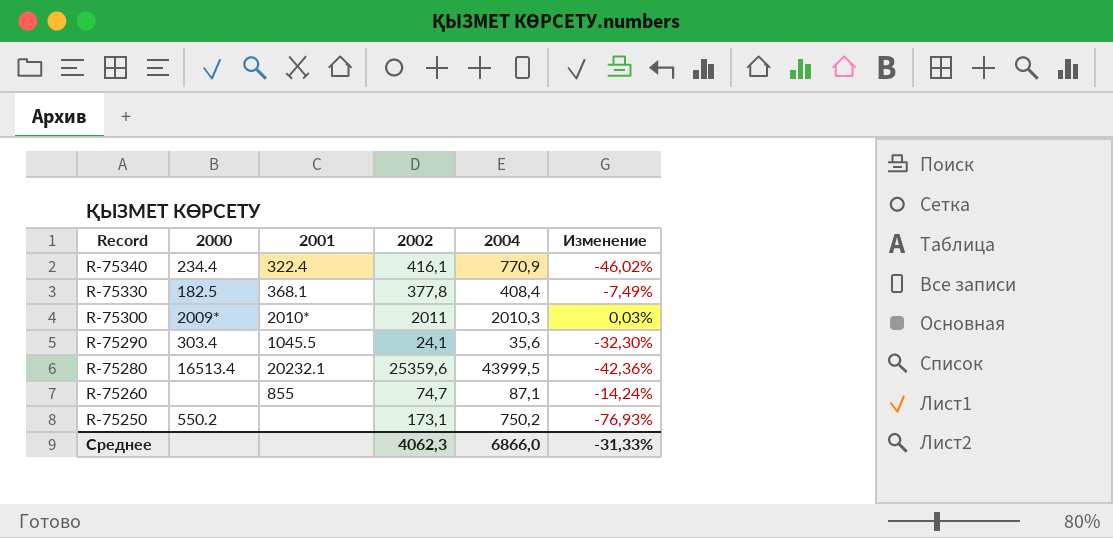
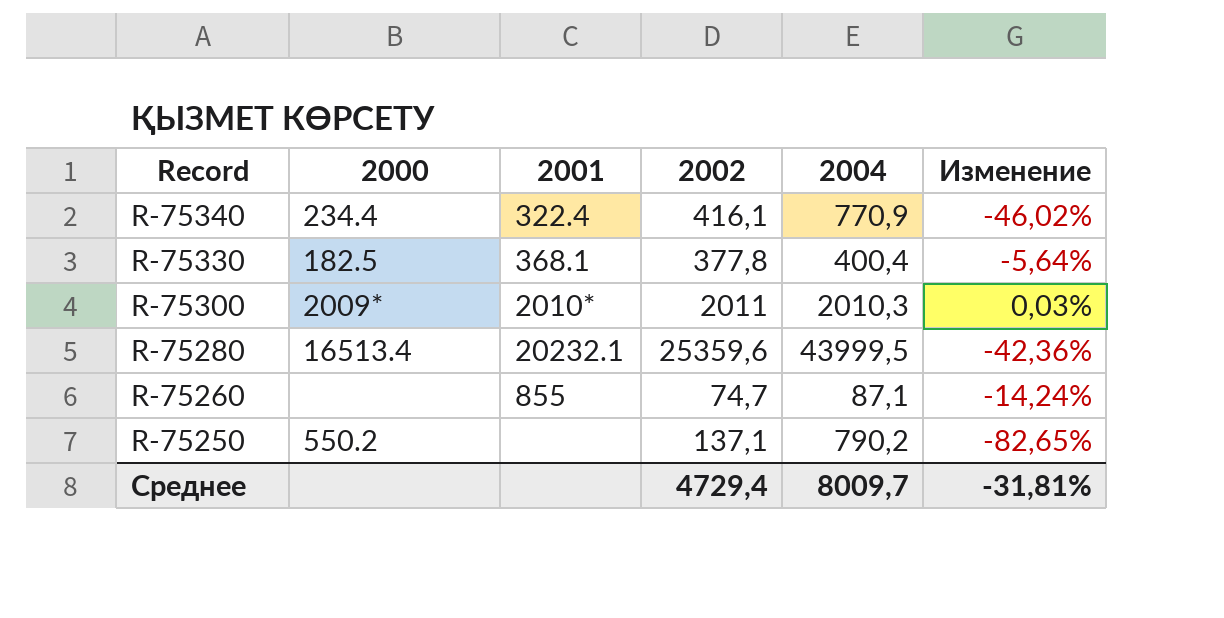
row R-75290: 303.4 | 1045.5 | 24,1 | 35,6 | -32,30% -> none
R-75330 | 2004: 408,4 -> 400,4
R-75330 | Изменение: -7,49% -> -5,64%
R-75250 | 2002: 173,1 -> 137,1
R-75250 | 2004: 750,2 -> 790,2
R-75250 | Изменение: -76,93% -> -82,65%
Среднее | 2002: 4062,3 -> 4729,4
Среднее | 2004: 6866,0 -> 8009,7
Среднее | Изменение: -31,33% -> -31,81%

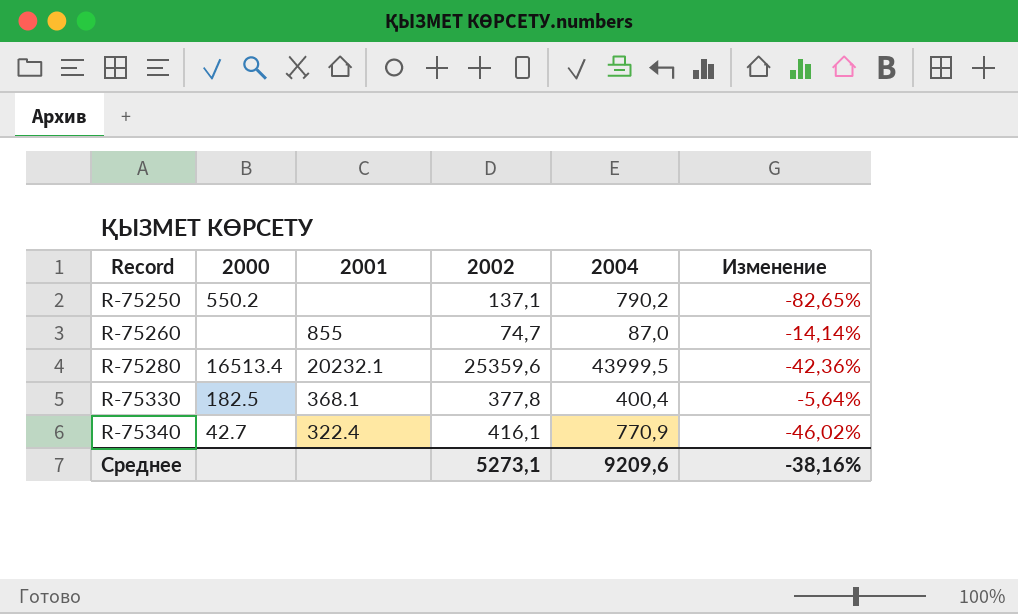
row order: Record descending -> Record ascending
row R-75300: 2009* | 2010* | 2011 | 2010,3 | 0,03% -> none
R-75260 | 2004: 87,1 -> 87,0
R-75260 | Изменение: -14,24% -> -14,14%
R-75340 | 2000: 234.4 -> 42.7
Среднее | 2002: 4729,4 -> 5273,1
Среднее | 2004: 8009,7 -> 9209,6
Среднее | Изменение: -31,81% -> -38,16%

